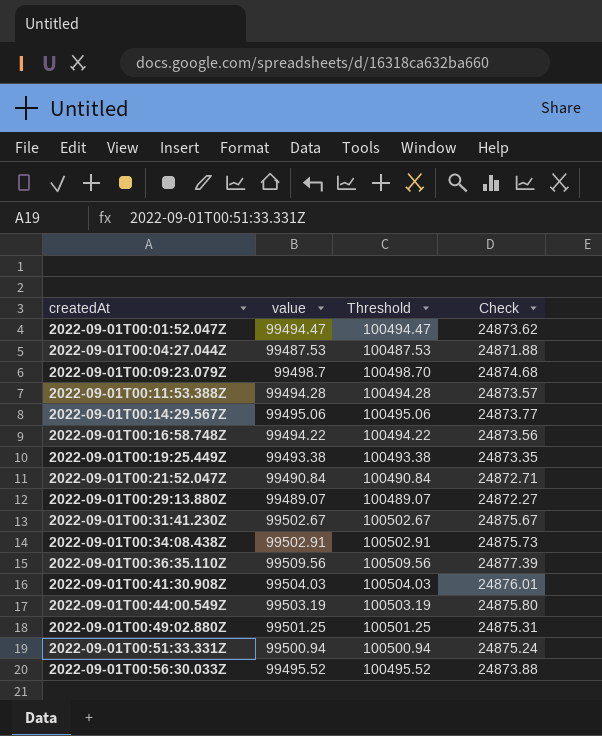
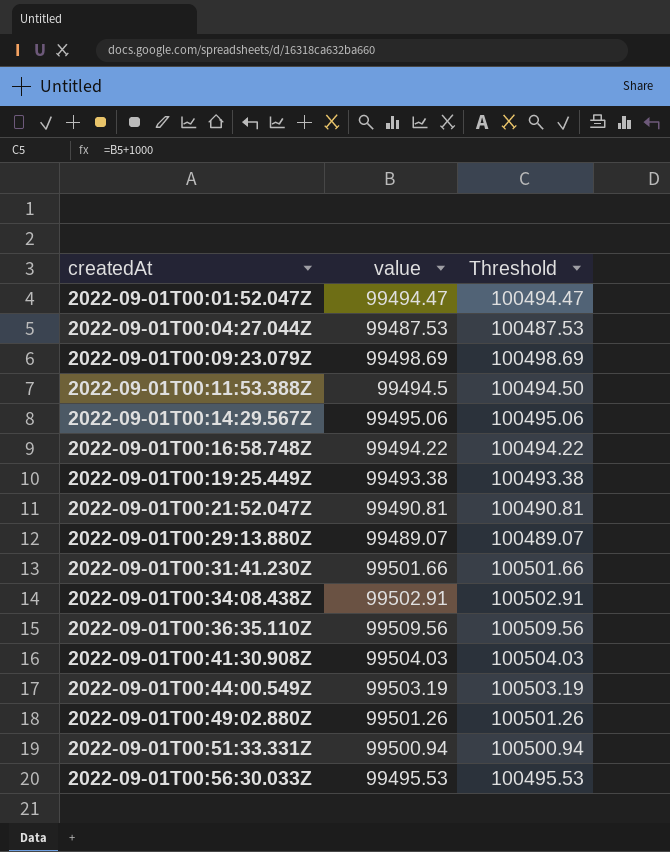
column Check | formula: [value] * 0.25 -> none
2022-09-01T00:09:23.079Z | value: 99498.7 -> 99498.69
2022-09-01T00:09:23.079Z | Threshold: 100498.70 -> 100498.69
2022-09-01T00:11:53.388Z | value: 99494.28 -> 99494.5
2022-09-01T00:11:53.388Z | Threshold: 100494.28 -> 100494.50
2022-09-01T00:21:52.047Z | value: 99490.84 -> 99490.81
2022-09-01T00:21:52.047Z | Threshold: 100490.84 -> 100490.81
2022-09-01T00:31:41.230Z | value: 99502.67 -> 99501.66
2022-09-01T00:31:41.230Z | Threshold: 100502.67 -> 100501.66
2022-09-01T00:49:02.880Z | value: 99501.25 -> 99501.26
2022-09-01T00:49:02.880Z | Threshold: 100501.25 -> 100501.26
2022-09-01T00:56:30.033Z | value: 99495.52 -> 99495.53
2022-09-01T00:56:30.033Z | Threshold: 100495.52 -> 100495.53

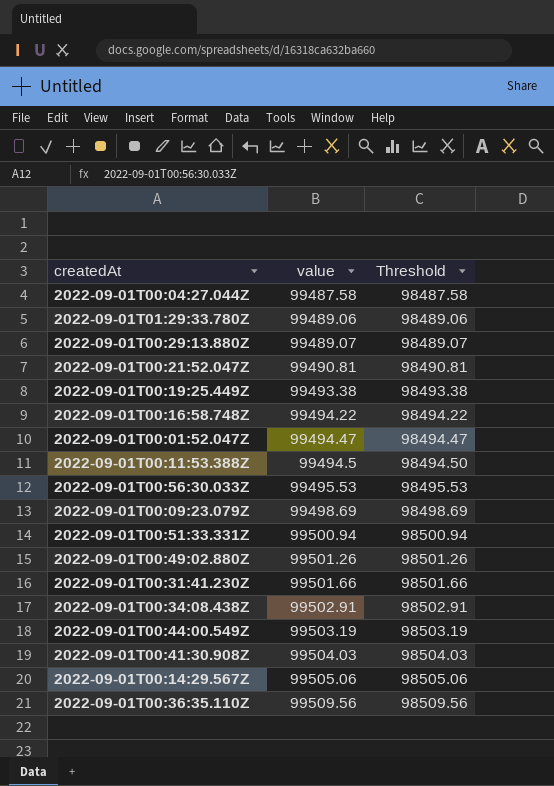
row order: createdAt ascending -> value ascending
column Threshold | formula: [value] + 1000 -> [value] - 1000
2022-09-01T00:04:27.044Z | value: 99487.53 -> 99487.58
row 2022-09-01T01:29:33.780Z: none -> 99489.06 | 98489.06
2022-09-01T00:14:29.567Z | value: 99495.06 -> 99505.06

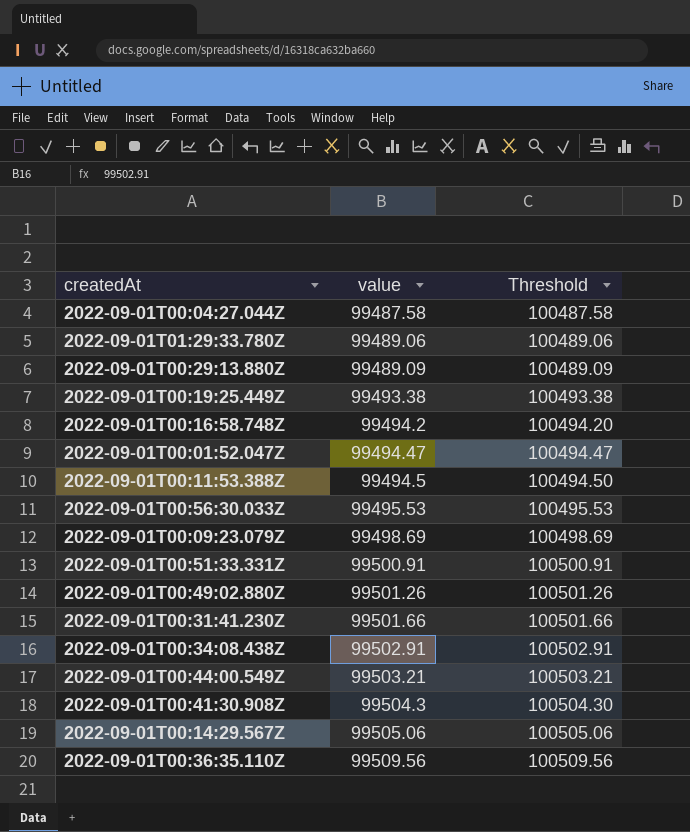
column Threshold | formula: [value] - 1000 -> [value] + 1000
row 2022-09-01T00:21:52.047Z: 99490.81 | 98490.81 -> none
2022-09-01T00:29:13.880Z | value: 99489.07 -> 99489.09
2022-09-01T00:16:58.748Z | value: 99494.22 -> 99494.2
2022-09-01T00:51:33.331Z | value: 99500.94 -> 99500.91
2022-09-01T00:44:00.549Z | value: 99503.19 -> 99503.21
2022-09-01T00:41:30.908Z | value: 99504.03 -> 99504.3

